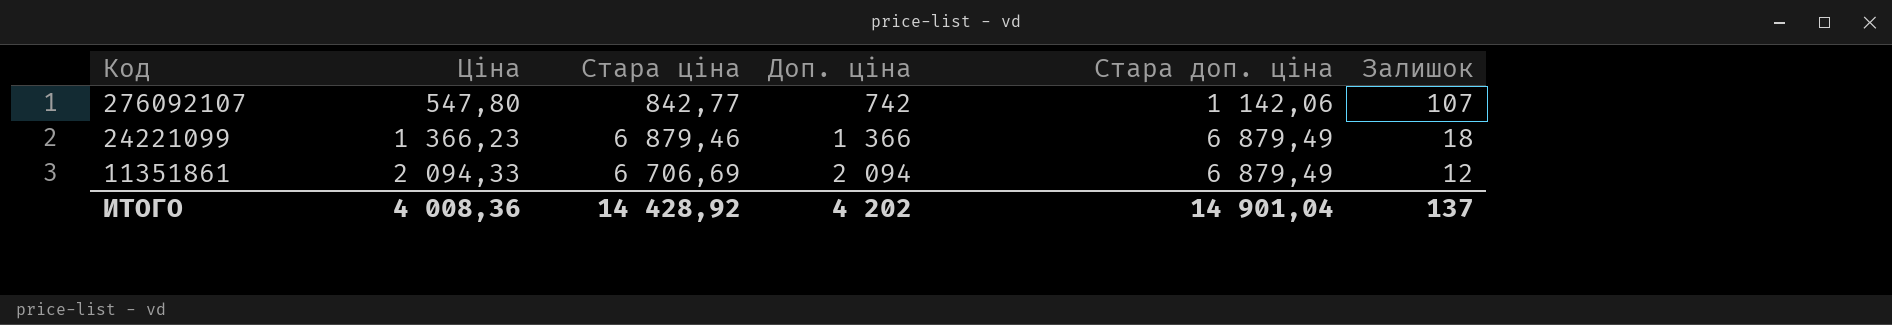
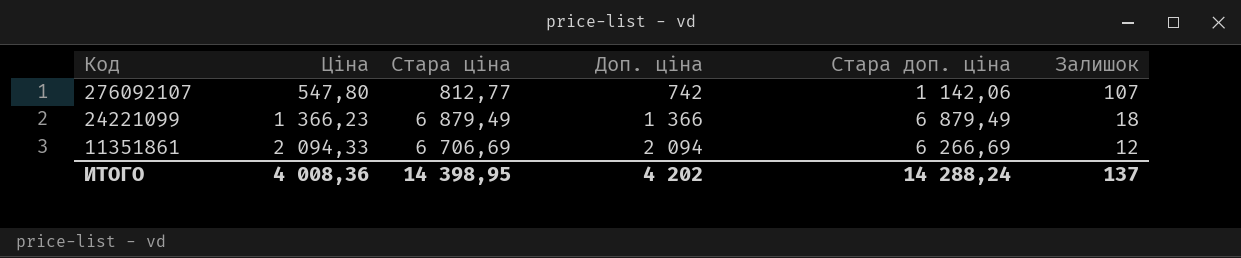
276092107 | Стара ціна: 842,77 -> 812,77
24221099 | Стара ціна: 6 879,46 -> 6 879,49
11351861 | Стара доп. ціна: 6 879,49 -> 6 266,69
ИТОГО | Стара ціна: 14 428,92 -> 14 398,95
ИТОГО | Стара доп. ціна: 14 901,04 -> 14 288,24

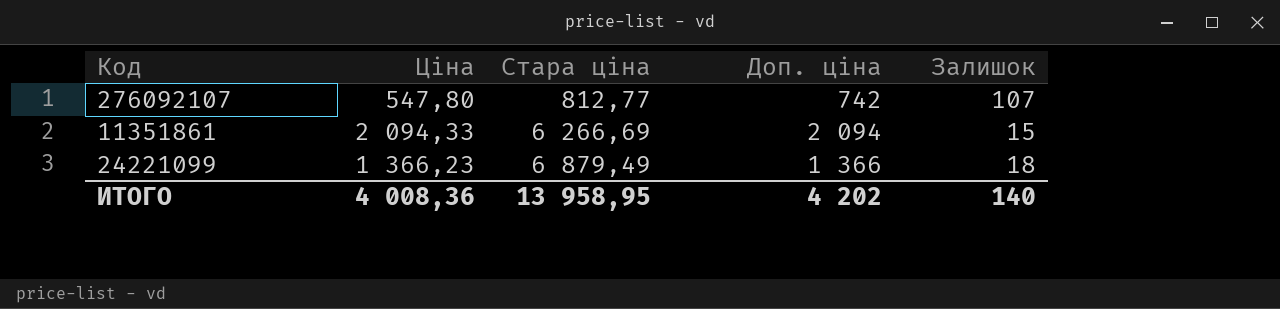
row order: Код descending -> Стара ціна ascending
column Стара доп. ціна | position: 5 -> none
11351861 | Стара ціна: 6 706,69 -> 6 266,69
11351861 | Залишок: 12 -> 15
ИТОГО | Стара ціна: 14 398,95 -> 13 958,95
ИТОГО | Залишок: 137 -> 140

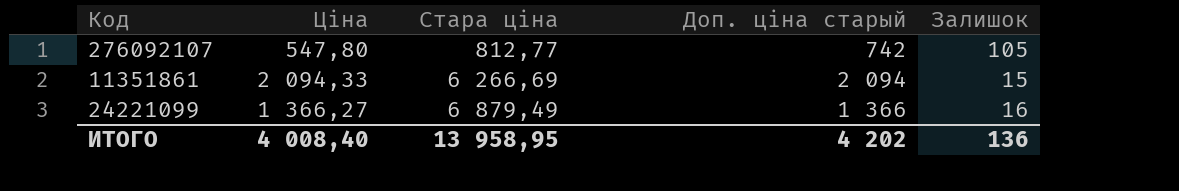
column name: Доп. ціна -> Доп. ціна старый
276092107 | Залишок: 107 -> 105
24221099 | Ціна: 1 366,23 -> 1 366,27
24221099 | Залишок: 18 -> 16
ИТОГО | Ціна: 4 008,36 -> 4 008,40
ИТОГО | Залишок: 140 -> 136

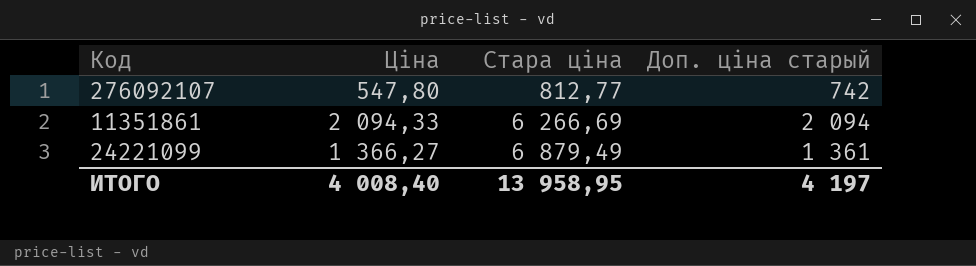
column Залишок | position: 5 -> none
24221099 | Доп. ціна старый: 1 366 -> 1 361
ИТОГО | Доп. ціна старый: 4 202 -> 4 197

